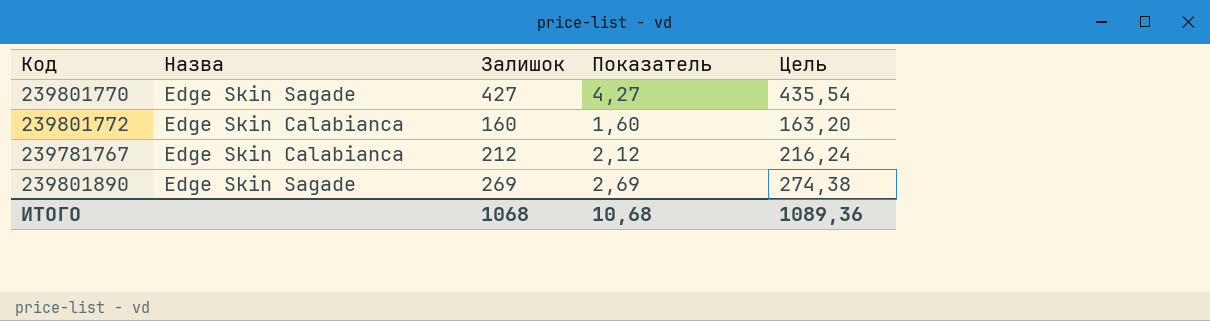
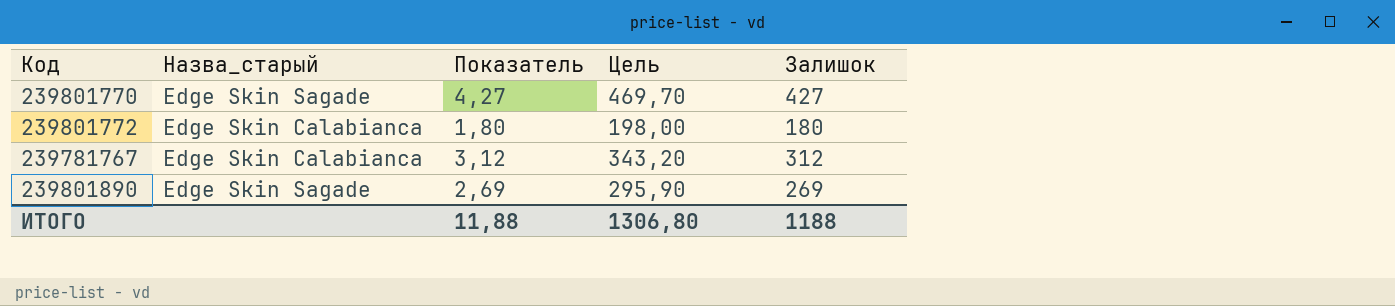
column name: Назва -> Назва_старый
column Цель | formula: [Залишок] * 1,02 -> [Залишок] * 1,1
column Залишок | position: 3 -> 5
239801772 | Показатель: 1,60 -> 1,80
239801772 | Залишок: 160 -> 180
239781767 | Показатель: 2,12 -> 3,12
239781767 | Залишок: 212 -> 312
ИТОГО | Показатель: 10,68 -> 11,88
ИТОГО | Цель: 1089,36 -> 1306,80
ИТОГО | Залишок: 1068 -> 1188

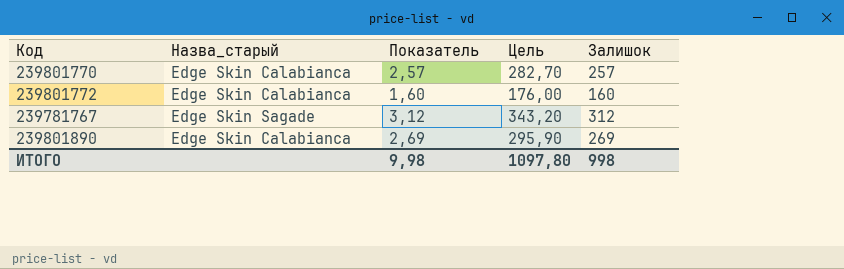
239801770 | Назва_старый: Edge Skin Sagade -> Edge Skin Calabianca
239801770 | Показатель: 4,27 -> 2,57
239801770 | Цель: 469,70 -> 282,70
239801770 | Залишок: 427 -> 257
239801772 | Показатель: 1,80 -> 1,60
239801772 | Цель: 198,00 -> 176,00
239801772 | Залишок: 180 -> 160
239781767 | Назва_старый: Edge Skin Calabianca -> Edge Skin Sagade
239801890 | Назва_старый: Edge Skin Sagade -> Edge Skin Calabianca
ИТОГО | Показатель: 11,88 -> 9,98
ИТОГО | Цель: 1306,80 -> 1097,80
ИТОГО | Залишок: 1188 -> 998

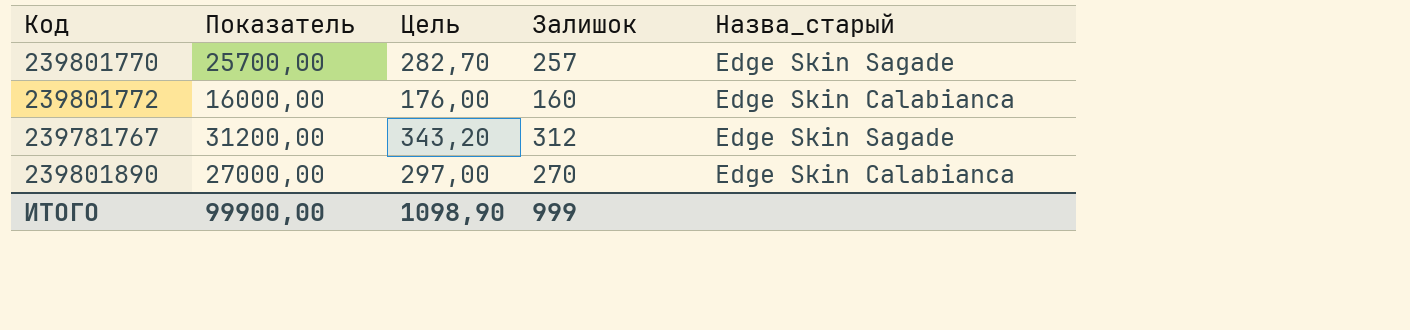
column Показатель | formula: [Залишок] * 0,01 -> [Залишок] * 100
column Назва_старый | position: 2 -> 5
239801770 | Назва_старый: Edge Skin Calabianca -> Edge Skin Sagade
239801890 | Цель: 295,90 -> 297,00
239801890 | Залишок: 269 -> 270
ИТОГО | Показатель: 9,98 -> 99900,00
ИТОГО | Цель: 1097,80 -> 1098,90
ИТОГО | Залишок: 998 -> 999

